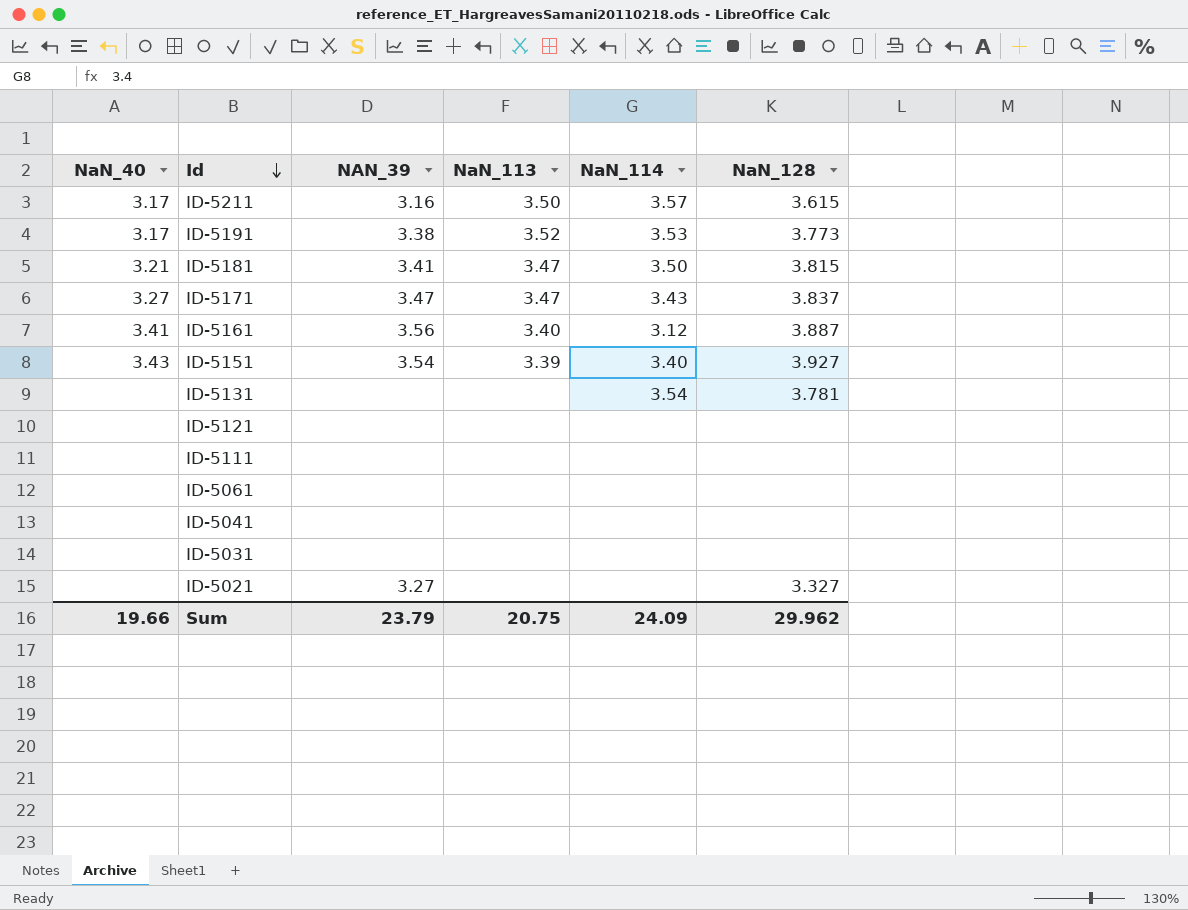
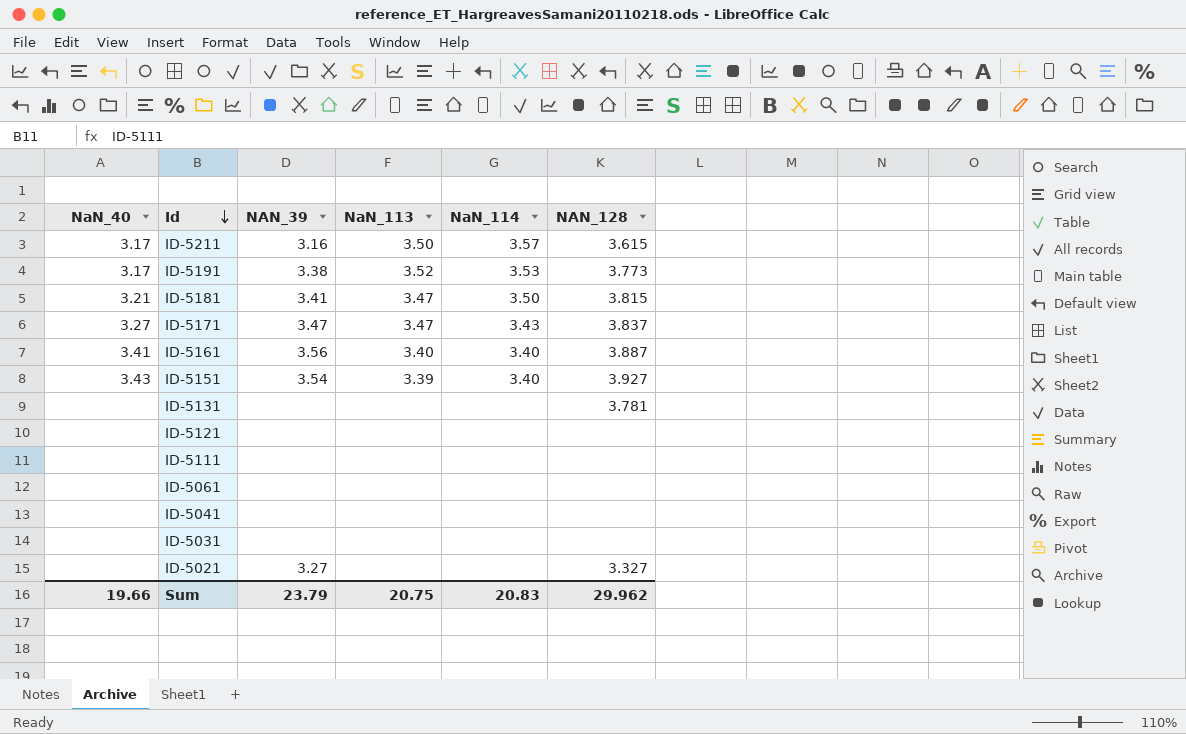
column name: NaN_128 -> NAN_128
ID-5161 | NaN_114: 3.12 -> 3.40
ID-5131 | NaN_114: 3.54 -> none
Sum | NaN_114: 24.09 -> 20.83

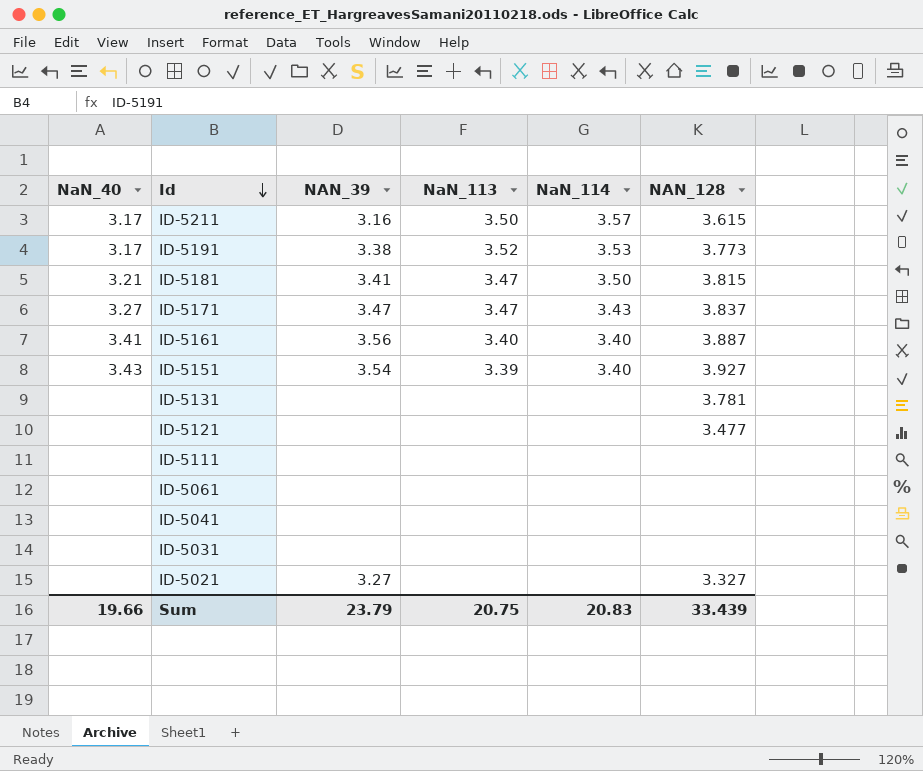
ID-5121 | NAN_128: none -> 3.477
Sum | NAN_128: 29.962 -> 33.439

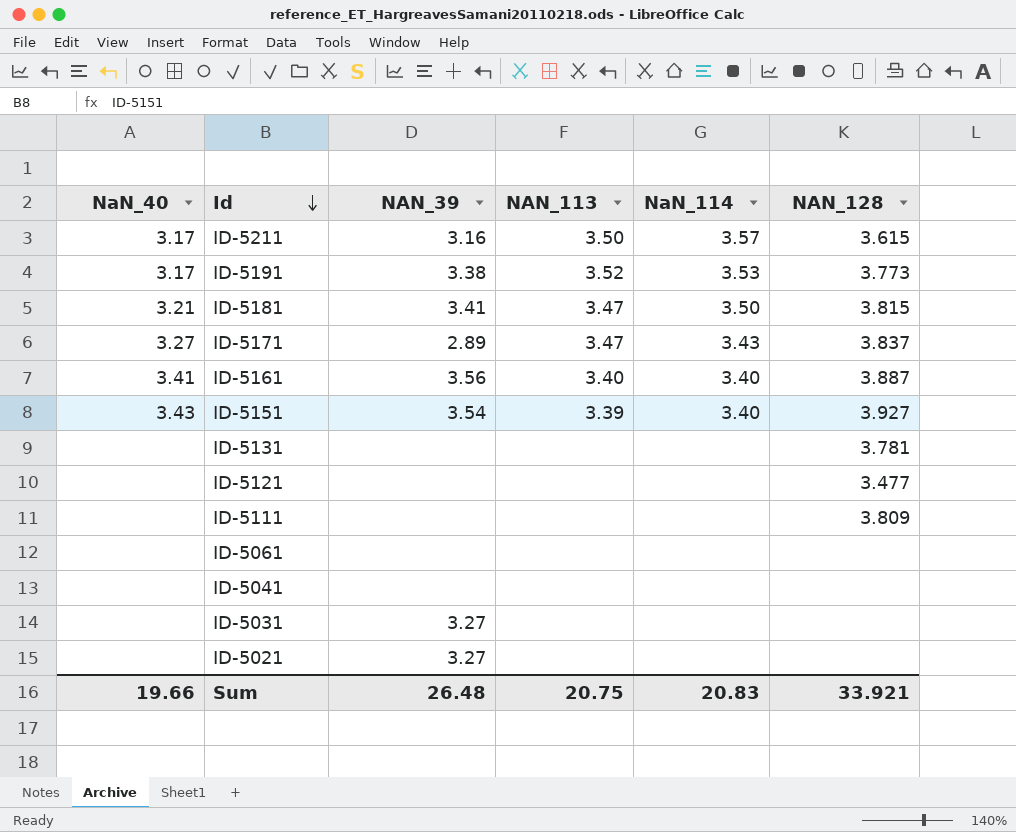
column name: NaN_113 -> NAN_113
ID-5171 | NAN_39: 3.47 -> 2.89
ID-5111 | NAN_128: none -> 3.809
ID-5031 | NAN_39: none -> 3.27
ID-5021 | NAN_128: 3.327 -> none
Sum | NAN_39: 23.79 -> 26.48
Sum | NAN_128: 33.439 -> 33.921

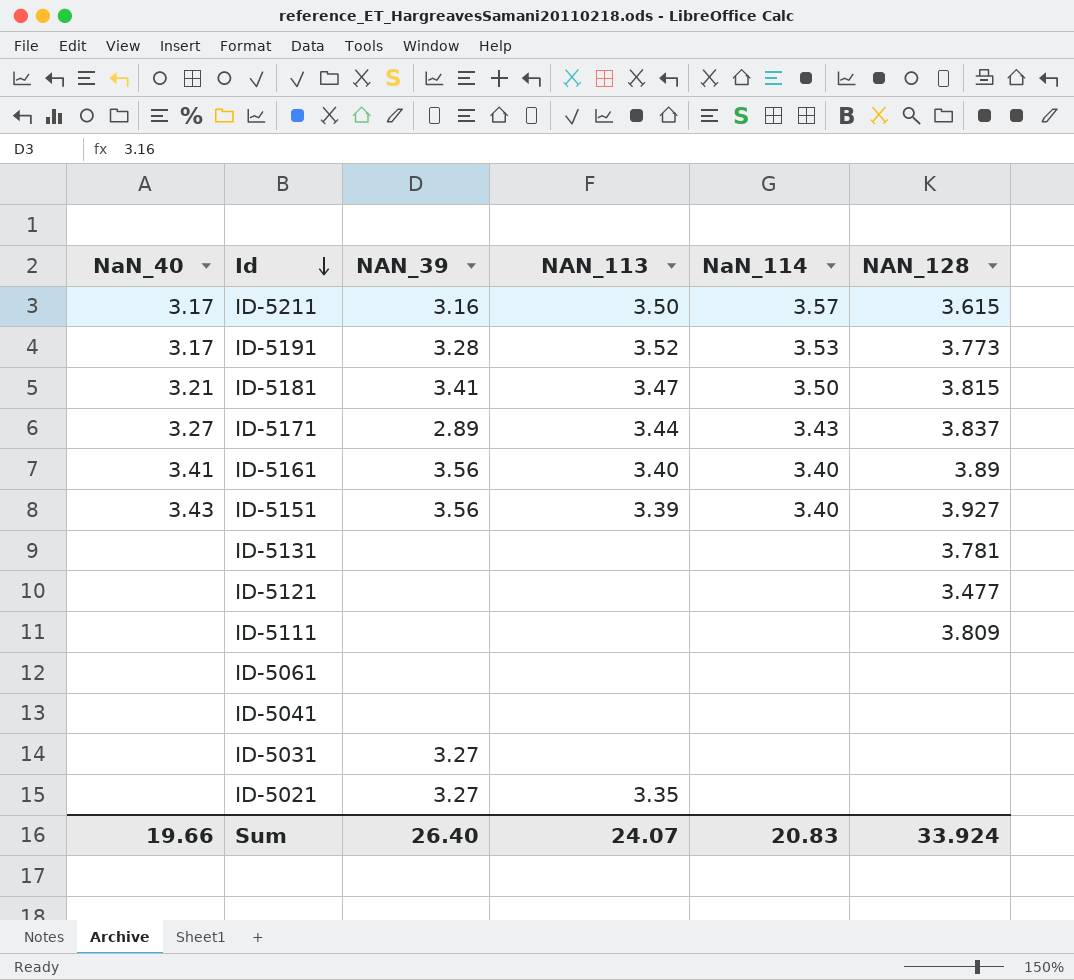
ID-5191 | NAN_39: 3.38 -> 3.28
ID-5171 | NAN_113: 3.47 -> 3.44
ID-5161 | NAN_128: 3.887 -> 3.89
ID-5151 | NAN_39: 3.54 -> 3.56
ID-5021 | NAN_113: none -> 3.35
Sum | NAN_39: 26.48 -> 26.40
Sum | NAN_113: 20.75 -> 24.07
Sum | NAN_128: 33.921 -> 33.924

